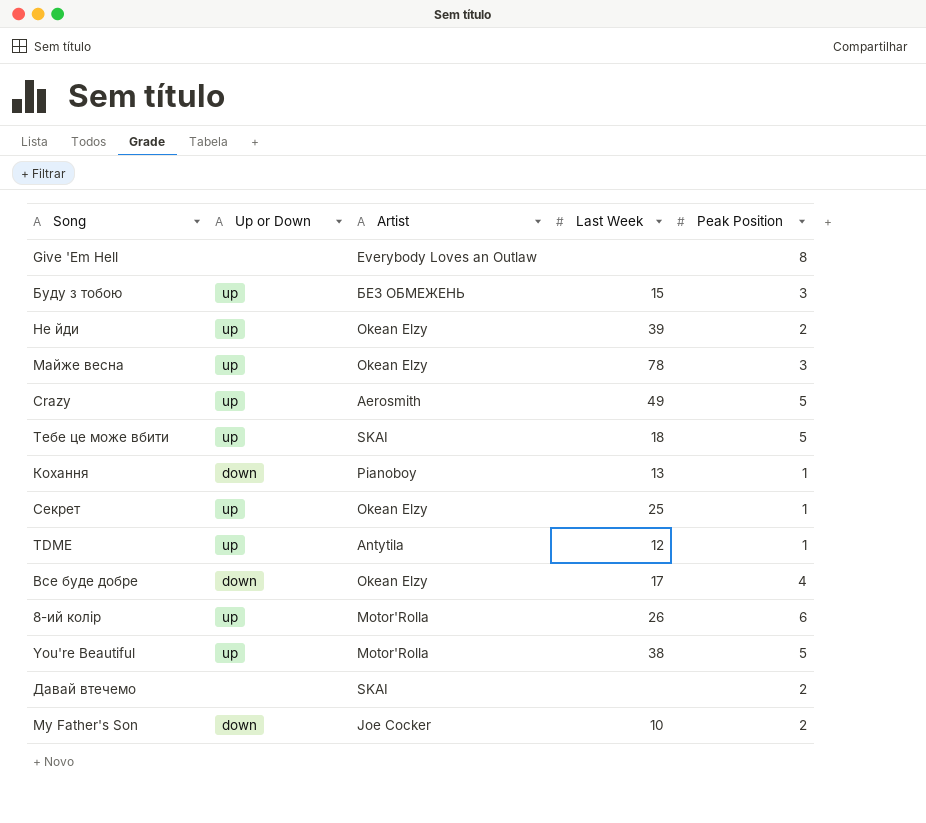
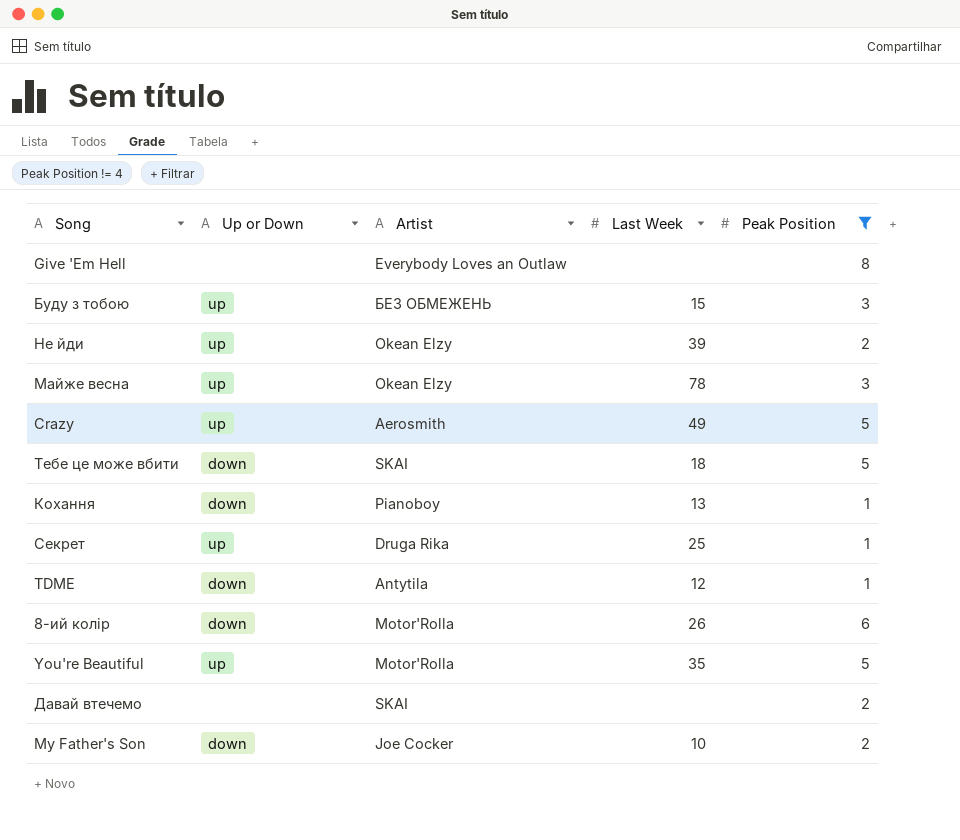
filter: none -> Peak Position != 4
Тебе це може вбити | Up or Down: up -> down
Секрет | Artist: Okean Elzy -> Druga Rika
TDME | Up or Down: up -> down
8-ий колір | Up or Down: up -> down
You're Beautiful | Last Week: 38 -> 35

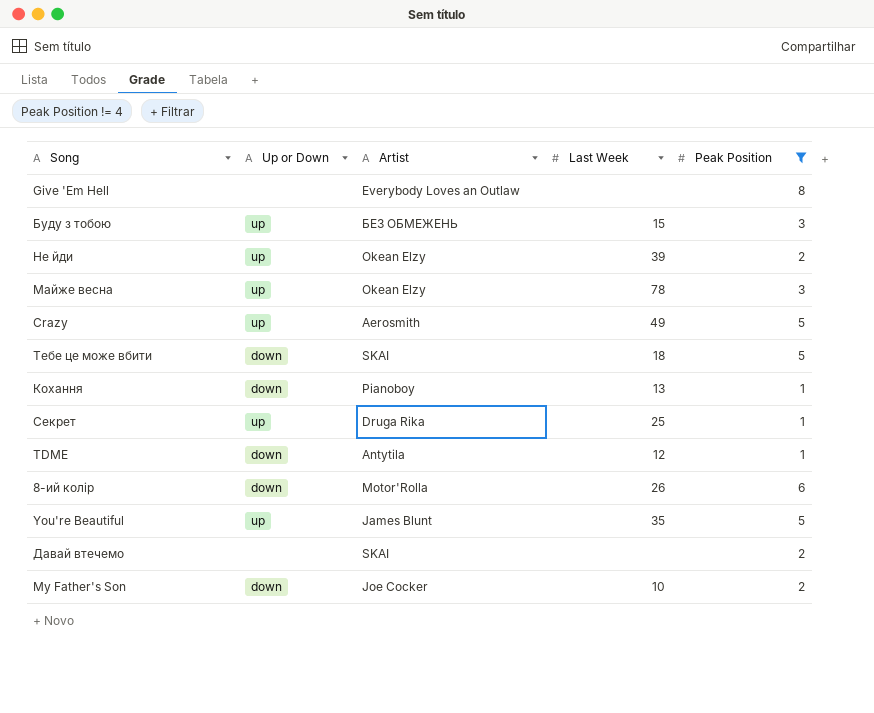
You're Beautiful | Artist: Motor'Rolla -> James Blunt

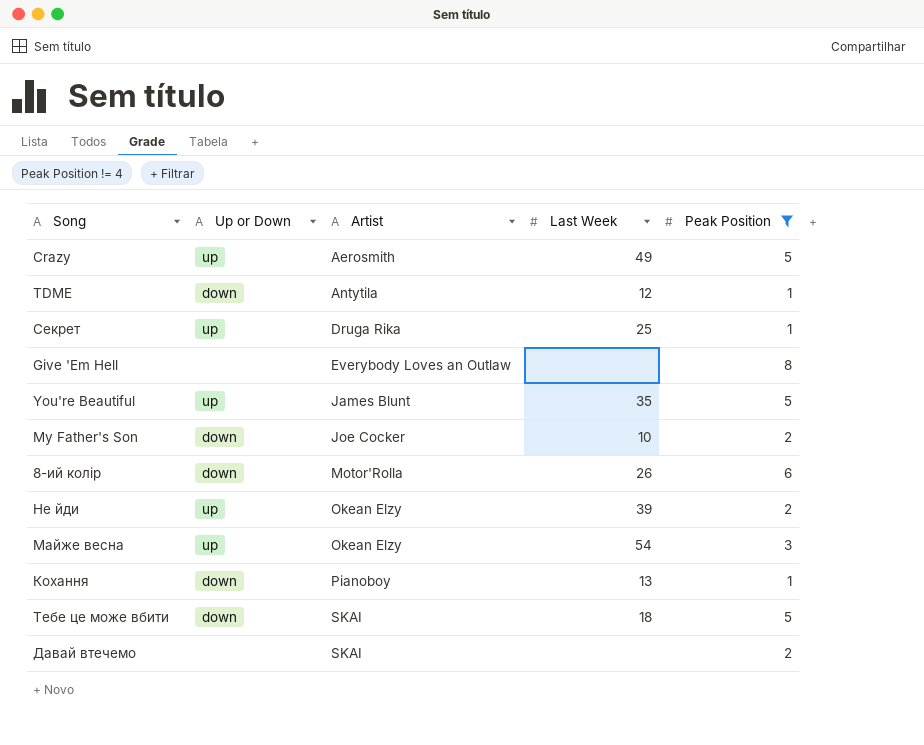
row order: none -> Artist ascending
row Буду з тобою: up | БЕЗ ОБМЕЖЕНЬ | 15 | 3 -> none
Майже весна | Last Week: 78 -> 54

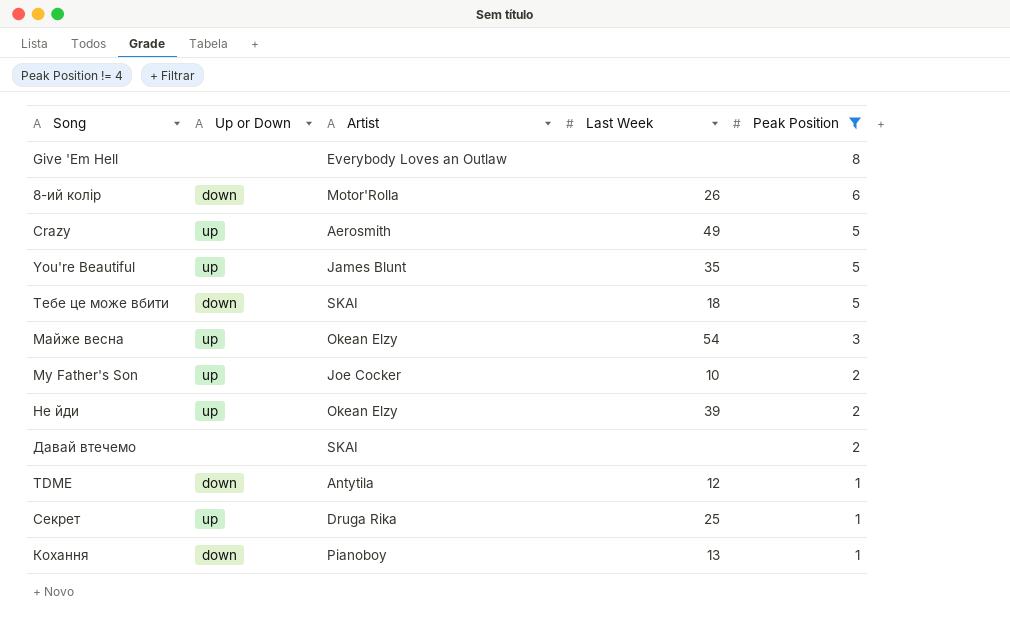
row order: Artist ascending -> Peak Position descending
My Father's Son | Up or Down: down -> up

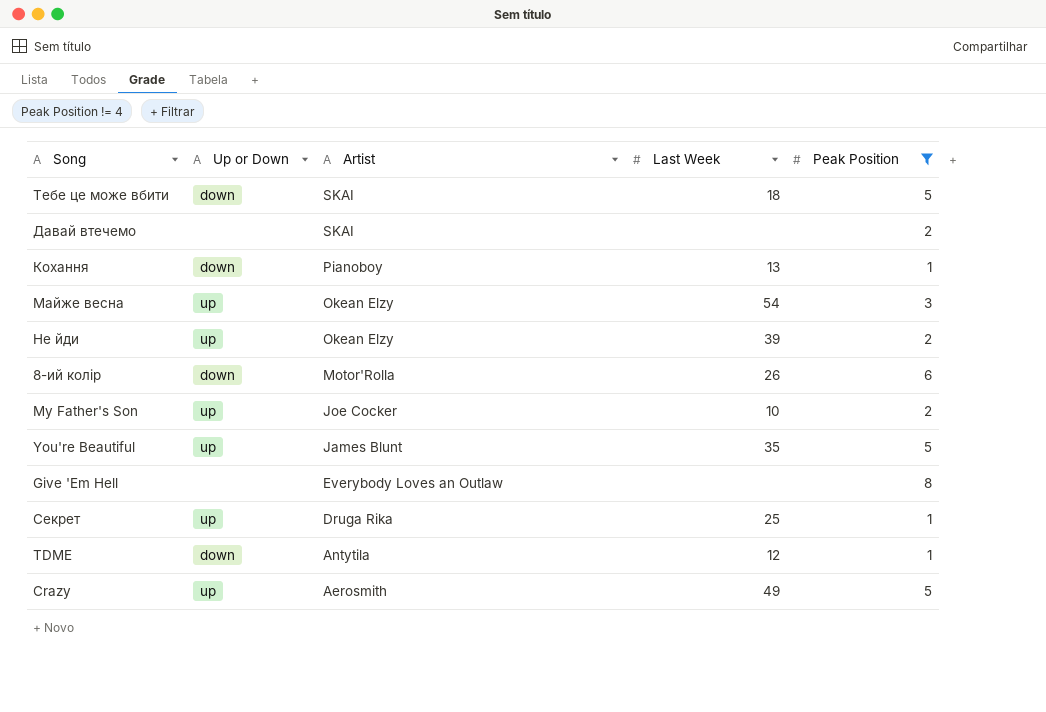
row order: Peak Position descending -> Artist descending

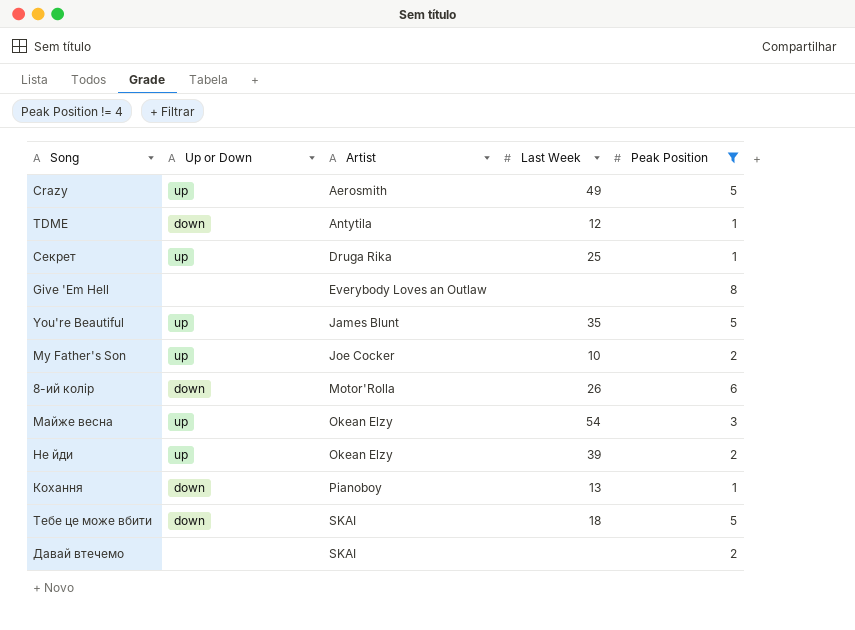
row order: Artist descending -> Artist ascending

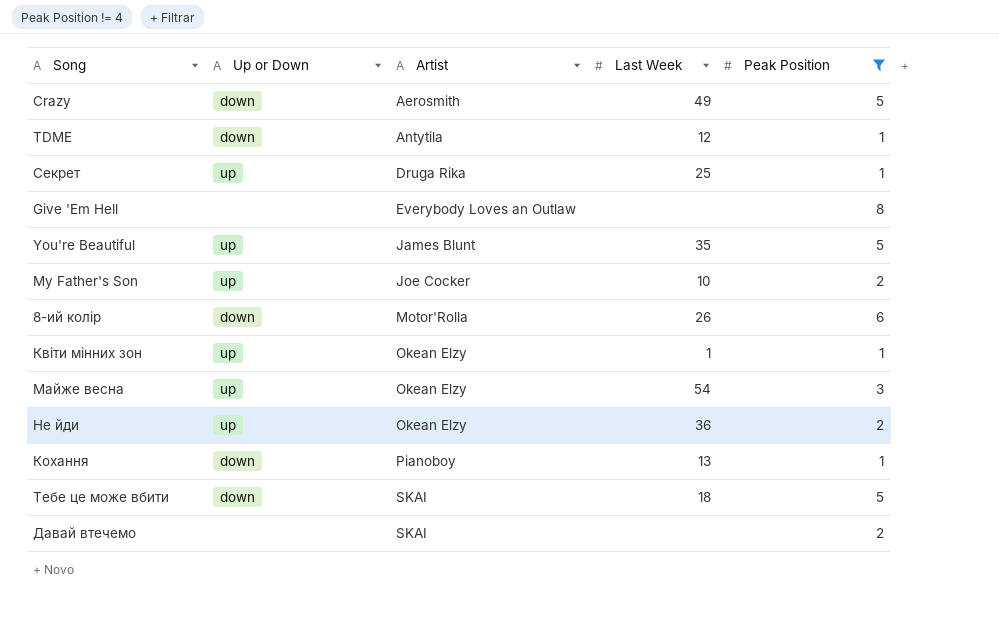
Crazy | Up or Down: up -> down
row Квіти мінних зон: none -> up | Okean Elzy | 1 | 1
Не йди | Last Week: 39 -> 36

